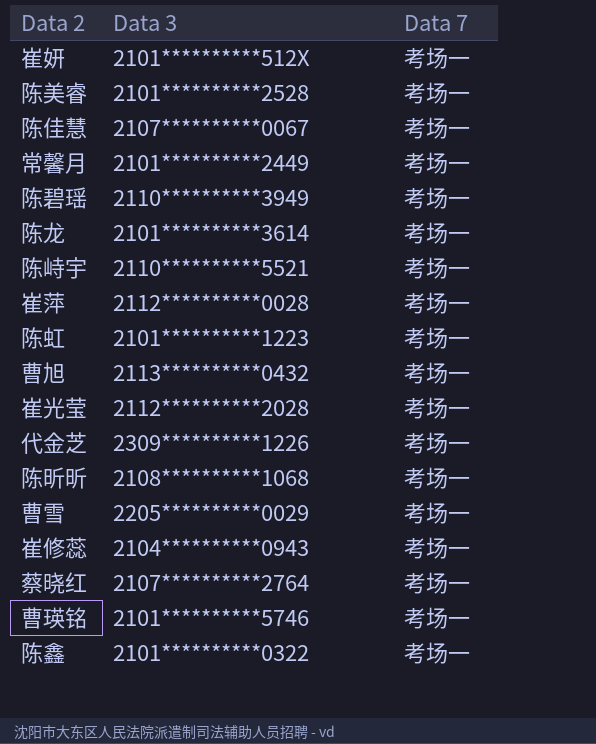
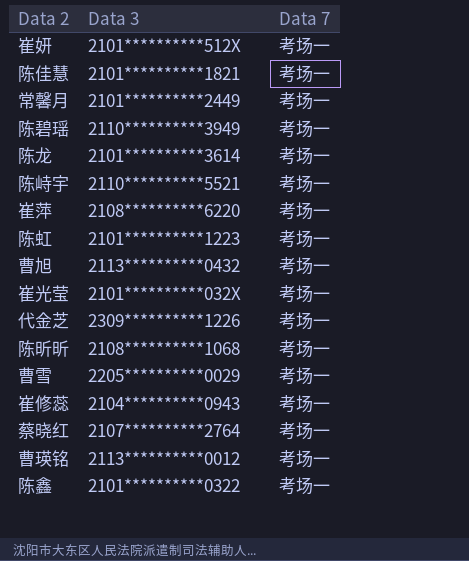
row 陈美睿: 2101**********2528 | 考场一 -> none
陈佳慧 | Data 3: 2107**********0067 -> 2101**********1821
崔萍 | Data 3: 2112**********0028 -> 2108**********6220
崔光莹 | Data 3: 2112**********2028 -> 2101**********032X
曹瑛铭 | Data 3: 2101**********5746 -> 2113**********0012

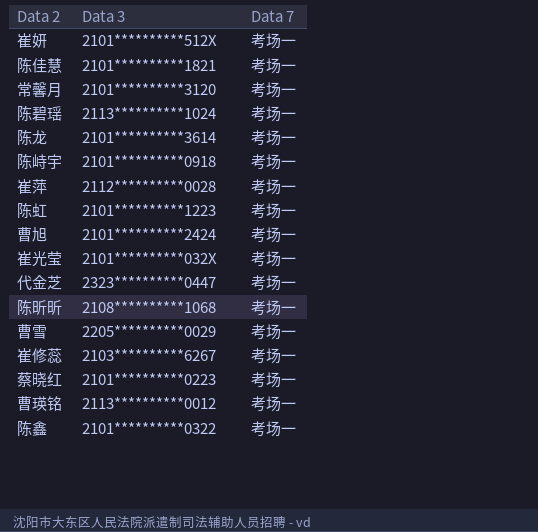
常馨月 | Data 3: 2101**********2449 -> 2101**********3120
陈碧瑶 | Data 3: 2110**********3949 -> 2113**********1024
陈峙宇 | Data 3: 2110**********5521 -> 2101**********0918
崔萍 | Data 3: 2108**********6220 -> 2112**********0028
曹旭 | Data 3: 2113**********0432 -> 2101**********2424
代金芝 | Data 3: 2309**********1226 -> 2323**********0447
崔修蕊 | Data 3: 2104**********0943 -> 2103**********6267
蔡晓红 | Data 3: 2107**********2764 -> 2101**********0223

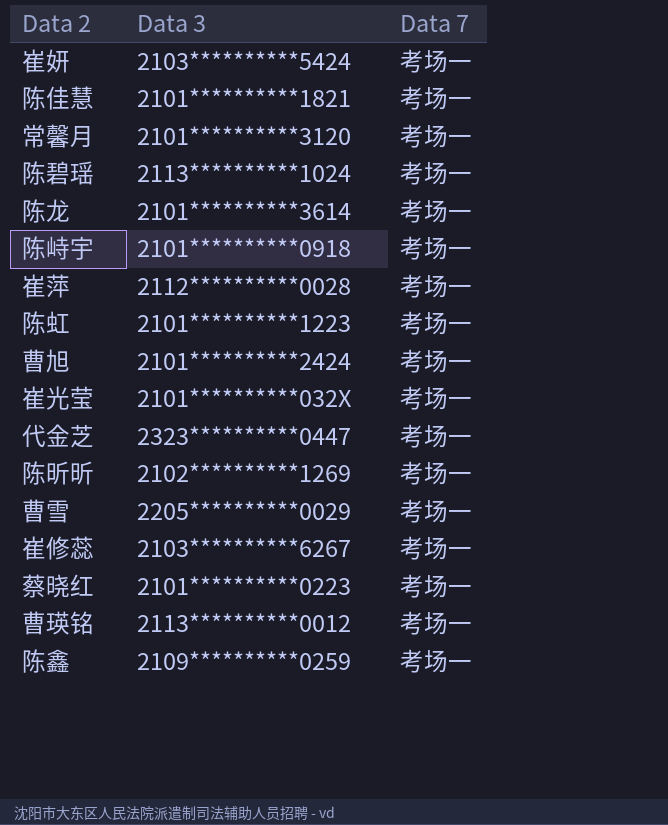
崔妍 | Data 3: 2101**********512X -> 2103**********5424
陈昕昕 | Data 3: 2108**********1068 -> 2102**********1269
陈鑫 | Data 3: 2101**********0322 -> 2109**********0259

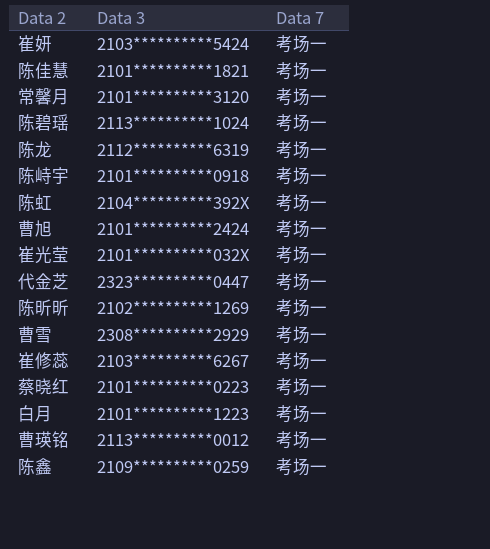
row 崔萍: 2112**********0028 | 考场一 -> none
陈龙 | Data 3: 2101**********3614 -> 2112**********6319
陈虹 | Data 3: 2101**********1223 -> 2104**********392X
曹雪 | Data 3: 2205**********0029 -> 2308**********2929
row 白月: none -> 2101**********1223 | 考场一

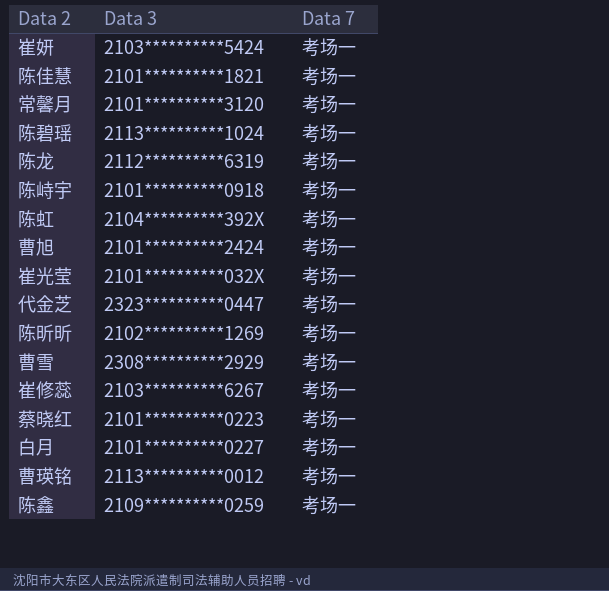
白月 | Data 3: 2101**********1223 -> 2101**********0227

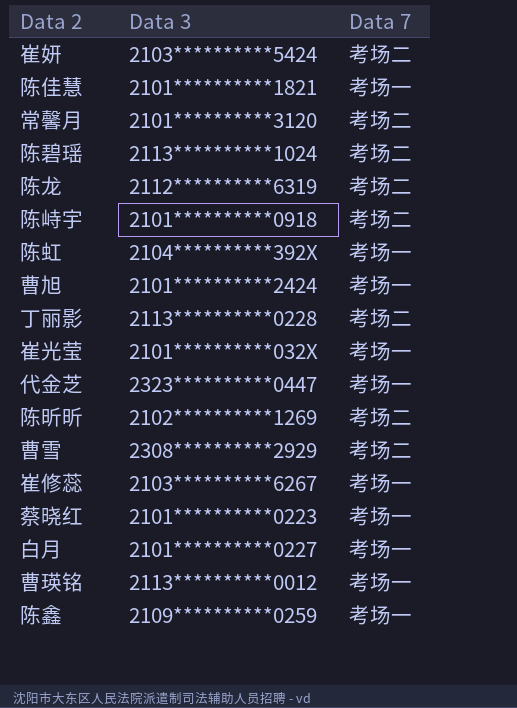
崔妍 | Data 7: 考场一 -> 考场二
常馨月 | Data 7: 考场一 -> 考场二
陈碧瑶 | Data 7: 考场一 -> 考场二
陈龙 | Data 7: 考场一 -> 考场二
陈峙宇 | Data 7: 考场一 -> 考场二
row 丁丽影: none -> 2113**********0228 | 考场二
陈昕昕 | Data 7: 考场一 -> 考场二
曹雪 | Data 7: 考场一 -> 考场二

